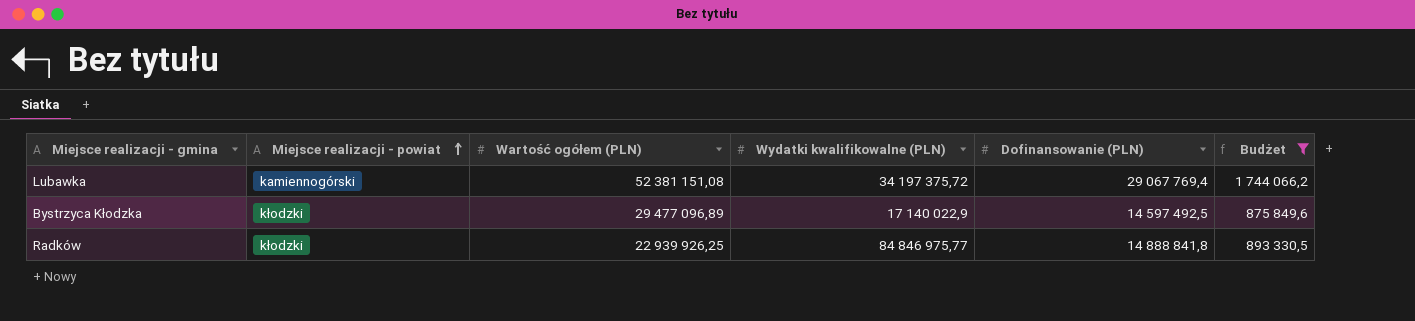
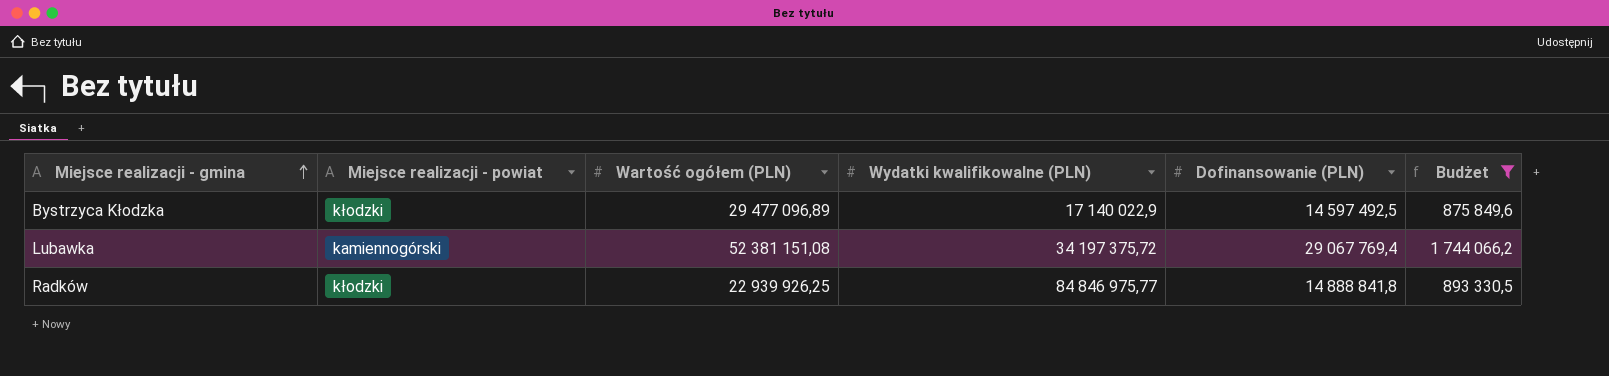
row order: Miejsce realizacji - powiat ascending -> Miejsce realizacji - gmina ascending

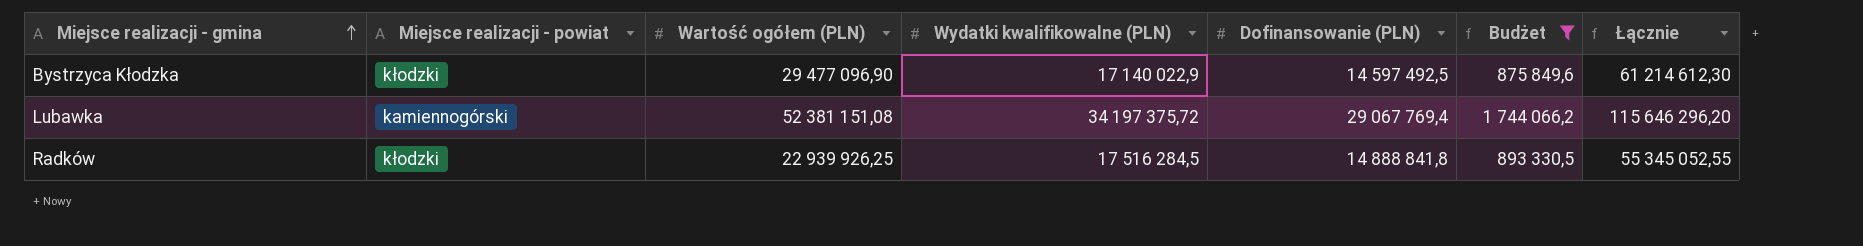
column Łącznie | formula: none -> [Wartość ogółem (PLN)] + [Wydatki kwalifikowalne (PLN)] + [Dofinansowanie (PLN)]
Bystrzyca Kłodzka | Wartość ogółem (PLN): 29 477 096,89 -> 29 477 096,90
Radków | Wydatki kwalifikowalne (PLN): 84 846 975,77 -> 17 516 284,5

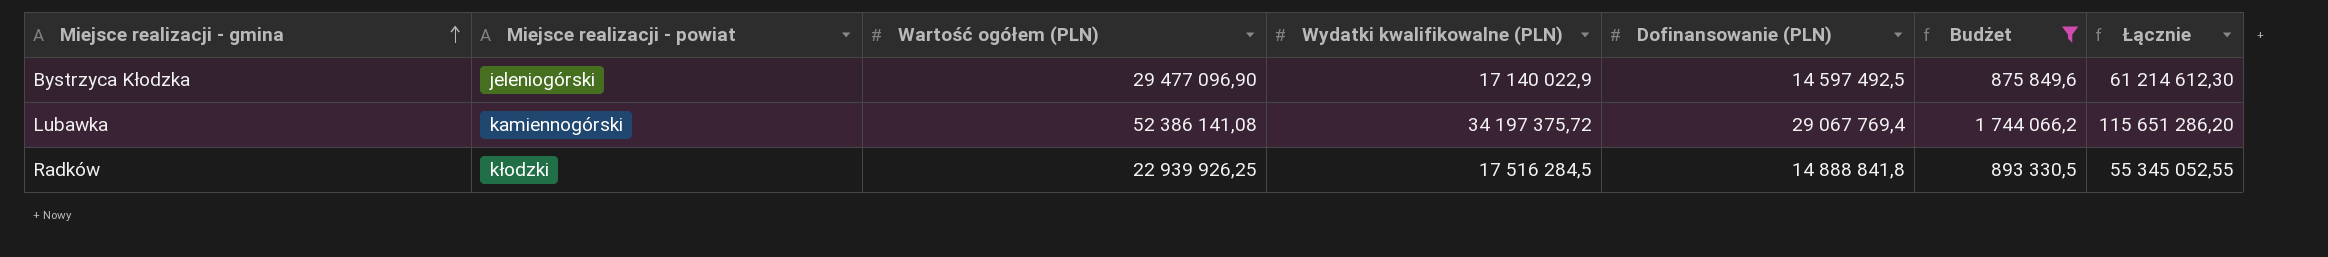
Bystrzyca Kłodzka | Miejsce realizacji - powiat: kłodzki -> jeleniogórski
Lubawka | Wartość ogółem (PLN): 52 381 151,08 -> 52 386 141,08
Lubawka | Łącznie: 115 646 296,20 -> 115 651 286,20

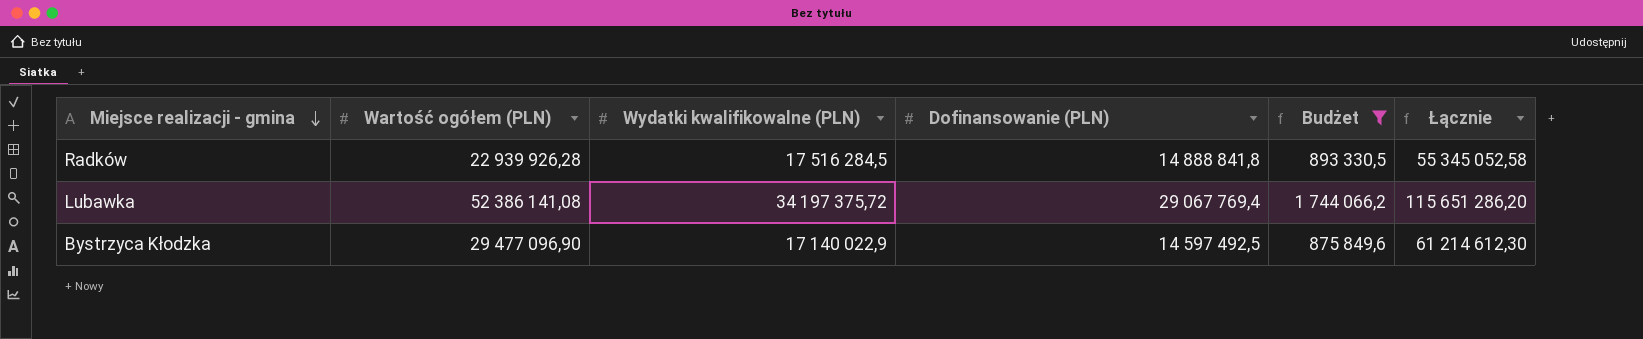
row order: Miejsce realizacji - gmina ascending -> Miejsce realizacji - gmina descending
column Miejsce realizacji - powiat | position: 2 -> none
Radków | Wartość ogółem (PLN): 22 939 926,25 -> 22 939 926,28
Radków | Łącznie: 55 345 052,55 -> 55 345 052,58

